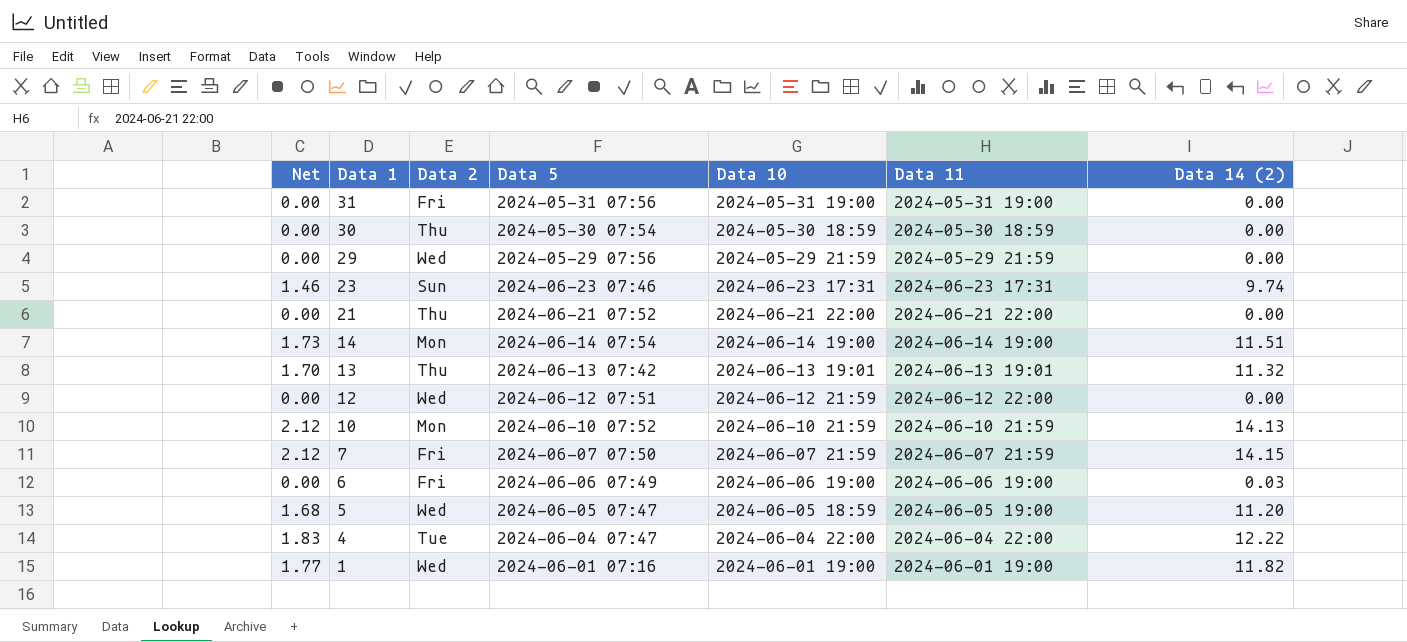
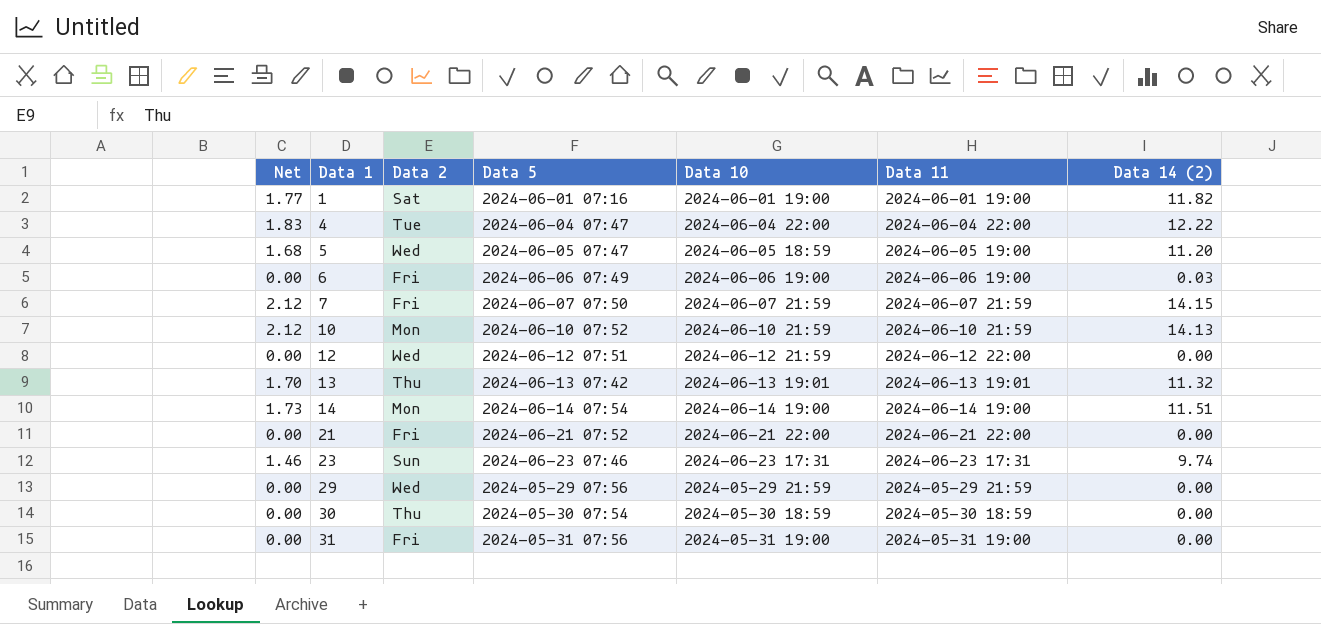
row order: Data 1 descending -> Data 1 ascending
1 | Data 2: Wed -> Sat
21 | Data 2: Thu -> Fri

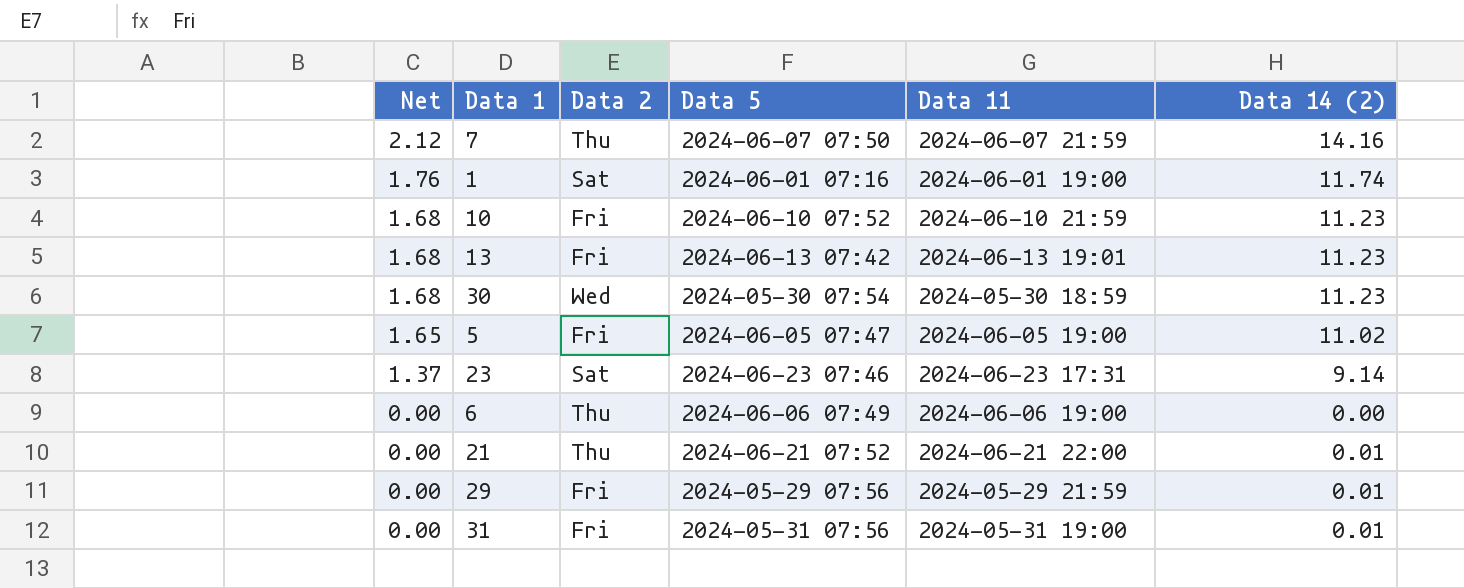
row order: Data 1 ascending -> Net descending
column Data 10 | position: 5 -> none
row 4: 1.83 | Tue | 2024-06-04 07:47 | 2024-06-04 22:00 | 2024-06-04 22:00 | 12.22 -> none
row 12: 0.00 | Wed | 2024-06-12 07:51 | 2024-06-12 21:59 | 2024-06-12 22:00 | 0.00 -> none
row 14: 1.73 | Mon | 2024-06-14 07:54 | 2024-06-14 19:00 | 2024-06-14 19:00 | 11.51 -> none
7 | Data 2: Fri -> Thu
7 | Data 14 (2): 14.15 -> 14.16
1 | Net: 1.77 -> 1.76
1 | Data 14 (2): 11.82 -> 11.74
10 | Net: 2.12 -> 1.68
10 | Data 2: Mon -> Fri
10 | Data 14 (2): 14.13 -> 11.23
13 | Net: 1.70 -> 1.68
13 | Data 2: Thu -> Fri
13 | Data 14 (2): 11.32 -> 11.23
30 | Net: 0.00 -> 1.68
30 | Data 2: Thu -> Wed
30 | Data 14 (2): 0.00 -> 11.23
5 | Net: 1.68 -> 1.65
5 | Data 2: Wed -> Fri
5 | Data 14 (2): 11.20 -> 11.02
23 | Net: 1.46 -> 1.37
23 | Data 2: Sun -> Sat
23 | Data 14 (2): 9.74 -> 9.14
6 | Data 2: Fri -> Thu
6 | Data 14 (2): 0.03 -> 0.00
21 | Data 2: Fri -> Thu
21 | Data 14 (2): 0.00 -> 0.01
29 | Data 2: Wed -> Fri
29 | Data 14 (2): 0.00 -> 0.01
31 | Data 14 (2): 0.00 -> 0.01

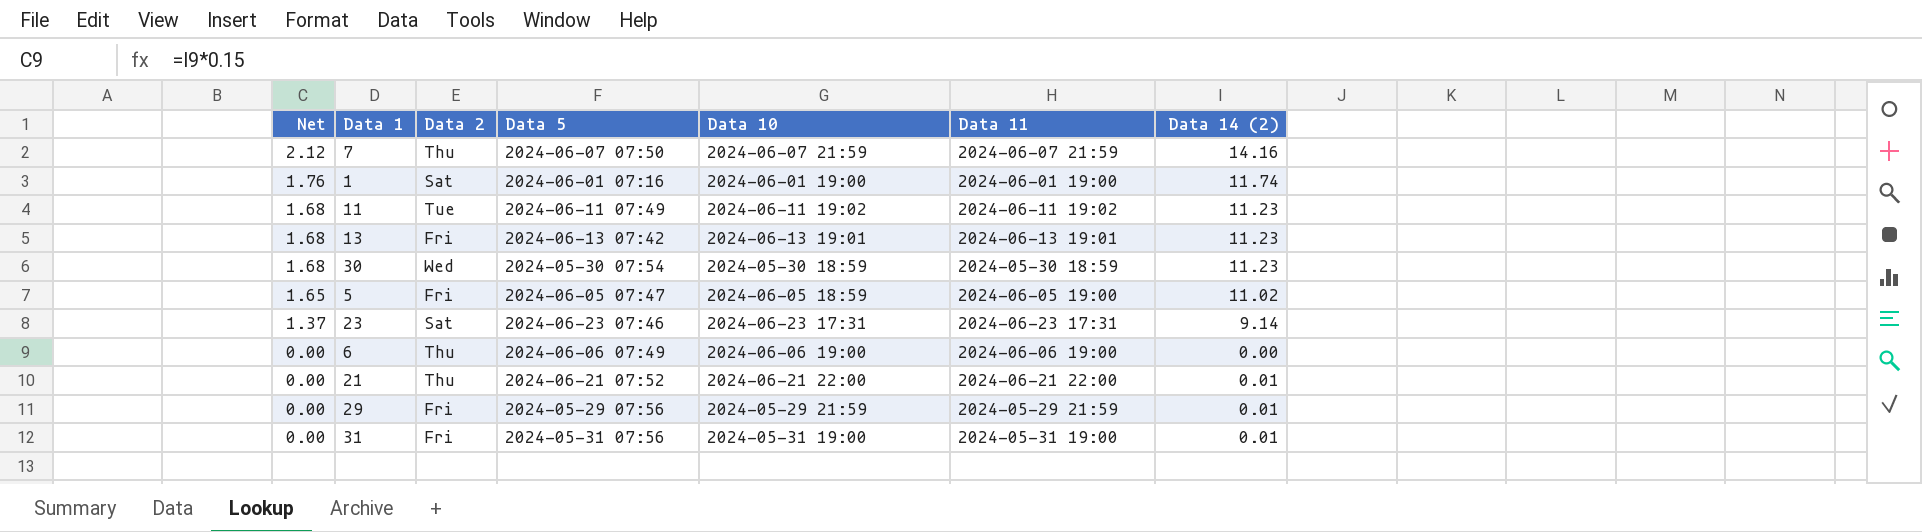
column Data 10 | position: none -> 5
row 10: 1.68 | Fri | 2024-06-10 07:52 | 2024-06-10 21:59 | 11.23 -> none
row 11: none -> 1.68 | Tue | 2024-06-11 07:49 | 2024-06-11 19:02 | 2024-06-11 19:02 | 11.23

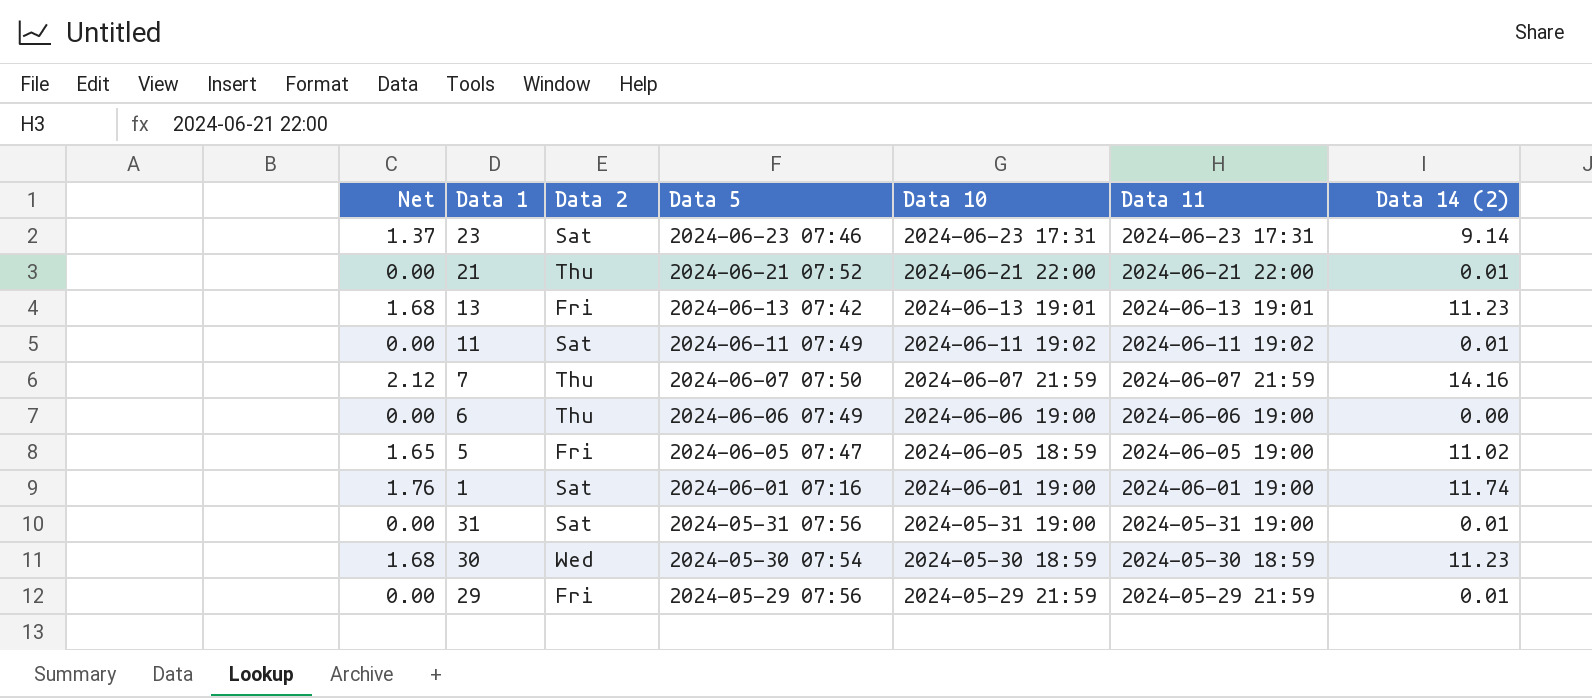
row order: Net descending -> Data 5 descending
11 | Net: 1.68 -> 0.00
11 | Data 2: Tue -> Sat
11 | Data 14 (2): 11.23 -> 0.01
31 | Data 2: Fri -> Sat

